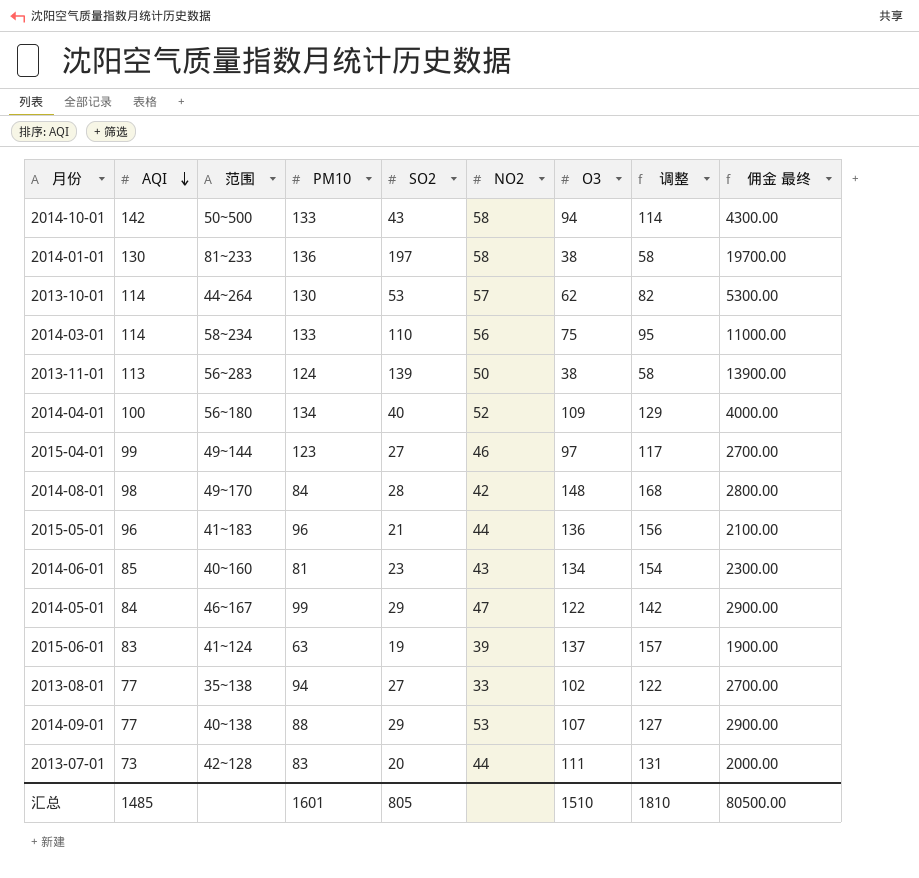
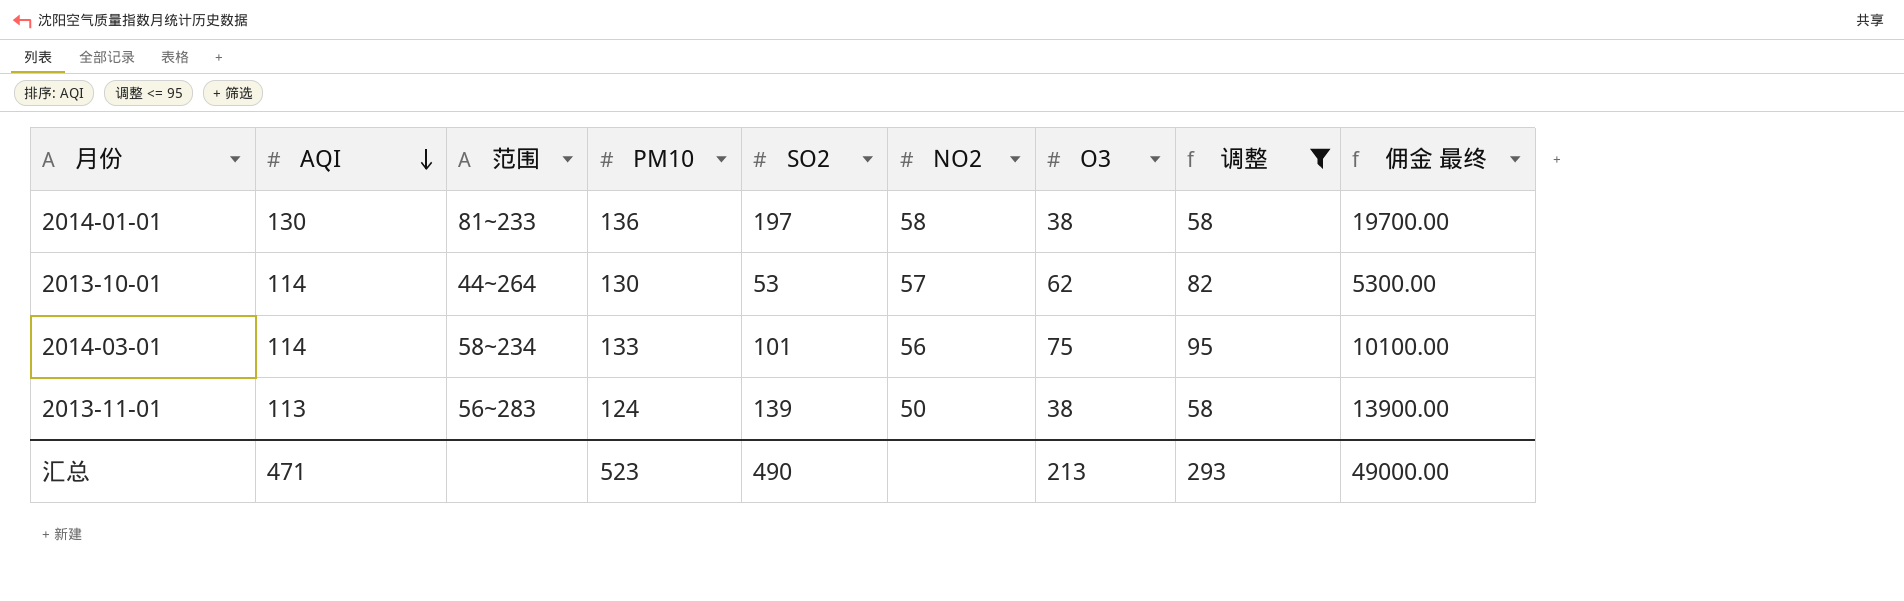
filter: none -> 调整 <= 95
2014-03-01 | SO2: 110 -> 101
2014-03-01 | 佣金 最终: 11000.00 -> 10100.00
汇总 | AQI: 1485 -> 471
汇总 | PM10: 1601 -> 523
汇总 | SO2: 805 -> 490
汇总 | O3: 1510 -> 213
汇总 | 调整: 1810 -> 293
汇总 | 佣金 最终: 80500.00 -> 49000.00

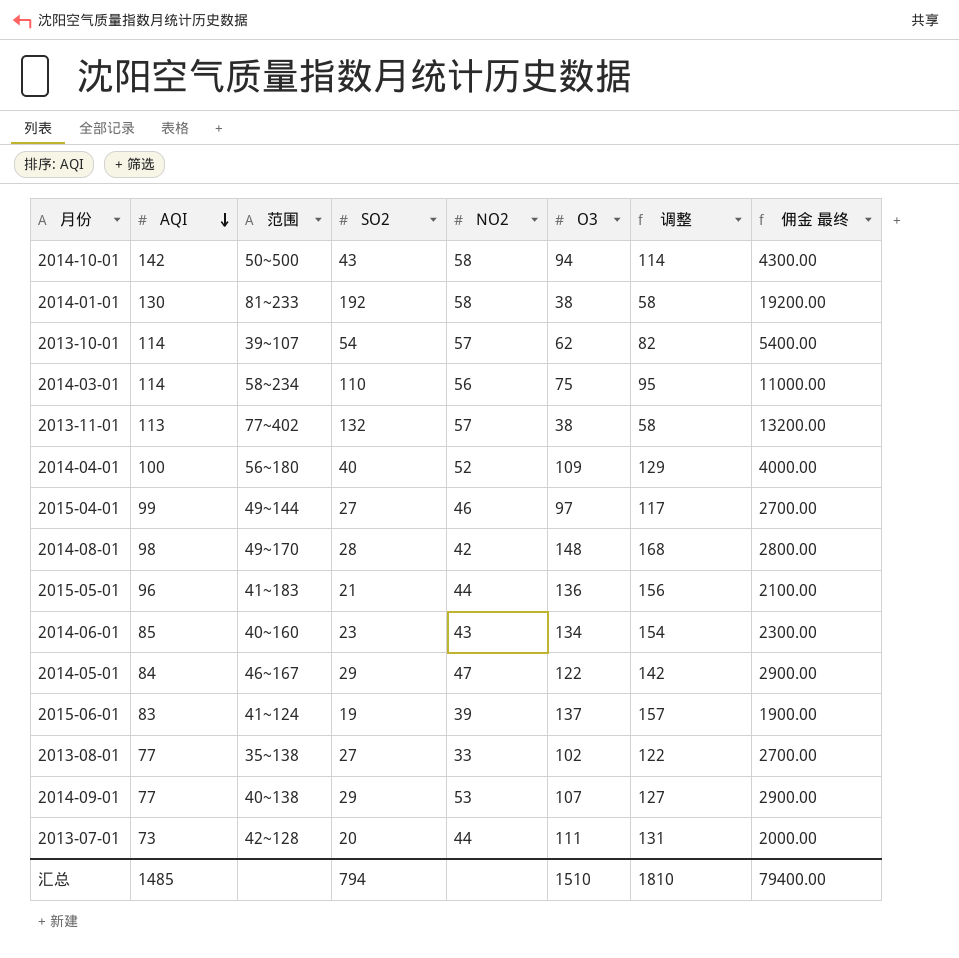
filter: 调整 <= 95 -> none
column PM10 | position: 4 -> none
2014-01-01 | SO2: 197 -> 192
2014-01-01 | 佣金 最终: 19700.00 -> 19200.00
2013-10-01 | 范围: 44~264 -> 39~107
2013-10-01 | SO2: 53 -> 54
2013-10-01 | 佣金 最终: 5300.00 -> 5400.00
2014-03-01 | SO2: 101 -> 110
2014-03-01 | 佣金 最终: 10100.00 -> 11000.00
2013-11-01 | 范围: 56~283 -> 77~402
2013-11-01 | SO2: 139 -> 132
2013-11-01 | NO2: 50 -> 57
2013-11-01 | 佣金 最终: 13900.00 -> 13200.00
汇总 | AQI: 471 -> 1485
汇总 | SO2: 490 -> 794
汇总 | O3: 213 -> 1510
汇总 | 调整: 293 -> 1810
汇总 | 佣金 最终: 49000.00 -> 79400.00

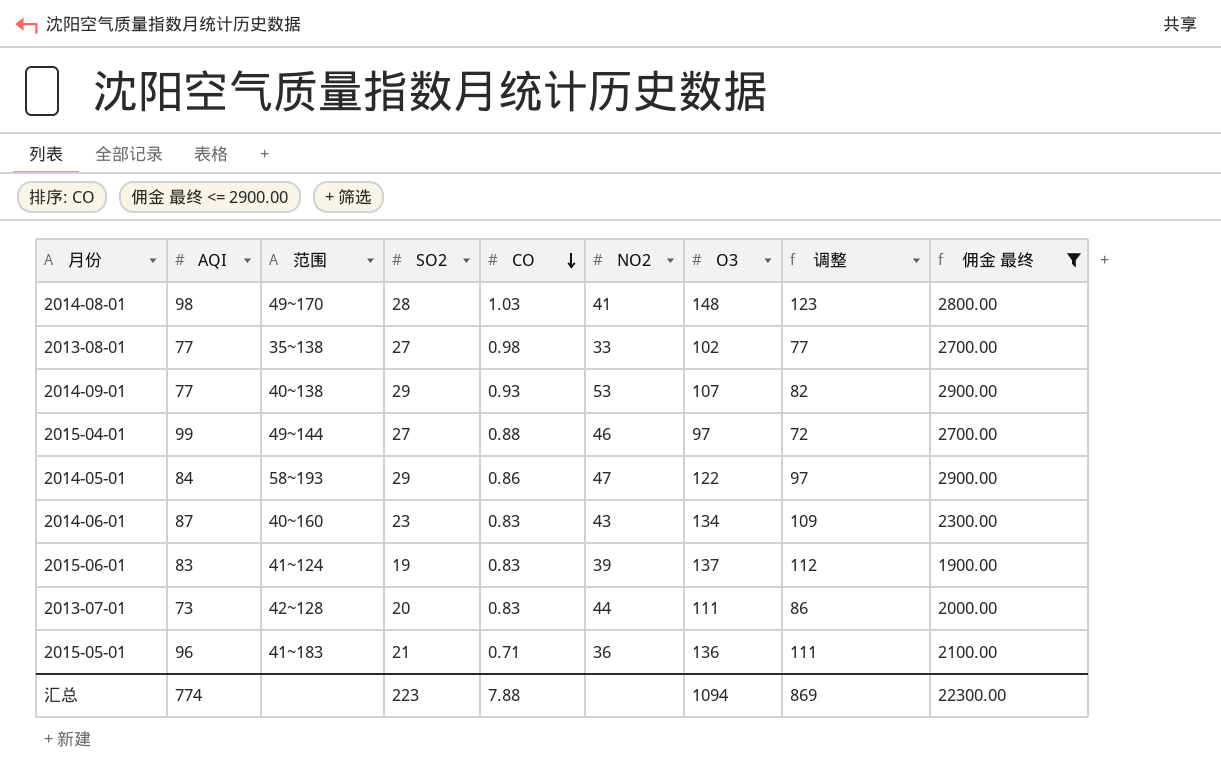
filter: none -> 佣金 最终 <= 2900.00
row order: AQI descending -> CO descending
column CO | position: none -> 5
column 调整 | formula: [O3] + 20 -> [O3] - 25
2014-08-01 | NO2: 42 -> 41
2014-05-01 | 范围: 46~167 -> 58~193
2014-06-01 | AQI: 85 -> 87
2015-05-01 | NO2: 44 -> 36
汇总 | AQI: 1485 -> 774
汇总 | SO2: 794 -> 223
汇总 | O3: 1510 -> 1094
汇总 | 调整: 1810 -> 869
汇总 | 佣金 最终: 79400.00 -> 22300.00

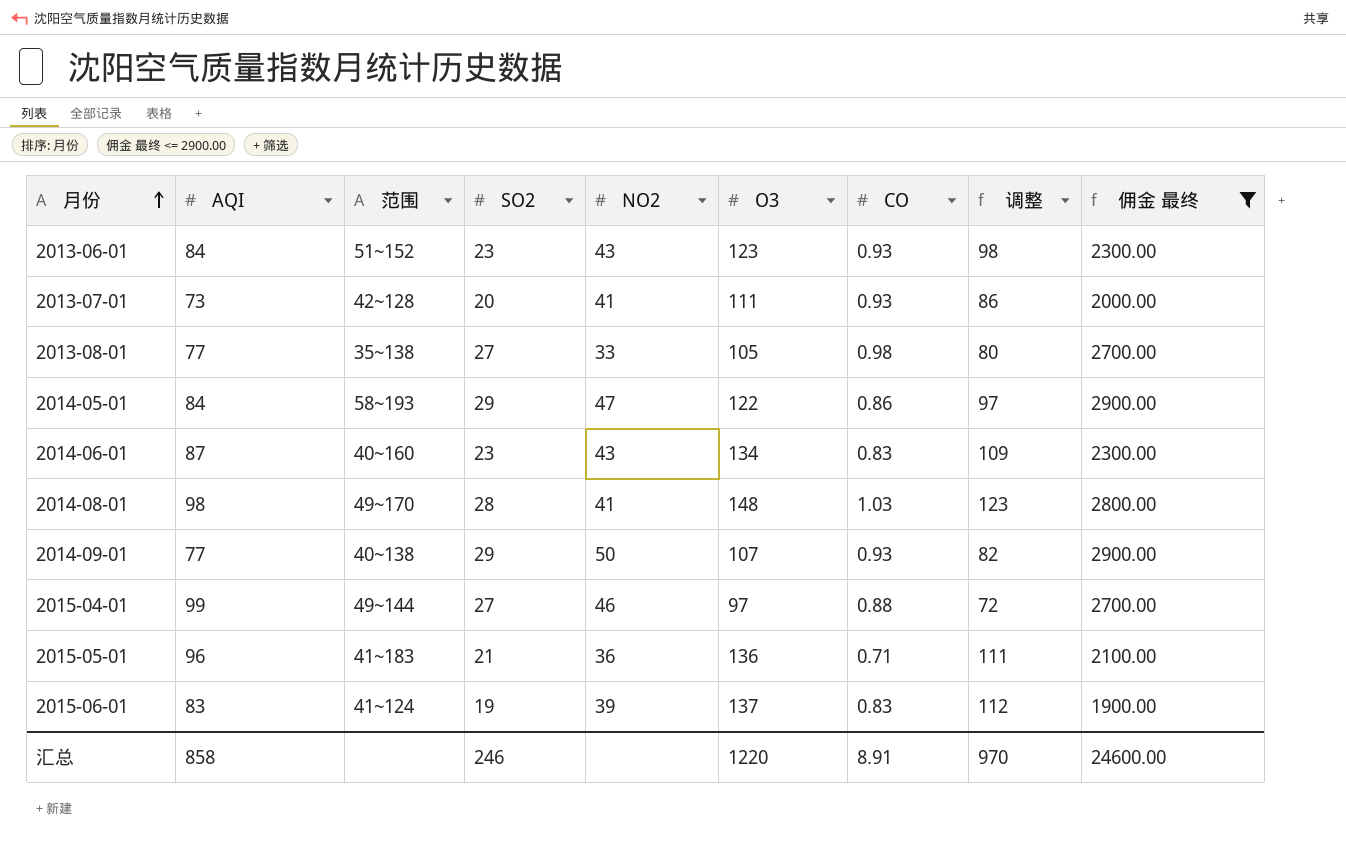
row order: CO descending -> 月份 ascending
column CO | position: 5 -> 7
row 2013-06-01: none -> 84 | 51~152 | 23 | 43 | 123 | 0.93 | 98 | 2300.00
2013-07-01 | NO2: 44 -> 41
2013-07-01 | CO: 0.83 -> 0.93
2013-08-01 | O3: 102 -> 105
2013-08-01 | 调整: 77 -> 80
2014-09-01 | NO2: 53 -> 50
汇总 | AQI: 774 -> 858
汇总 | SO2: 223 -> 246
汇总 | O3: 1094 -> 1220
汇总 | CO: 7.88 -> 8.91
汇总 | 调整: 869 -> 970
汇总 | 佣金 最终: 22300.00 -> 24600.00

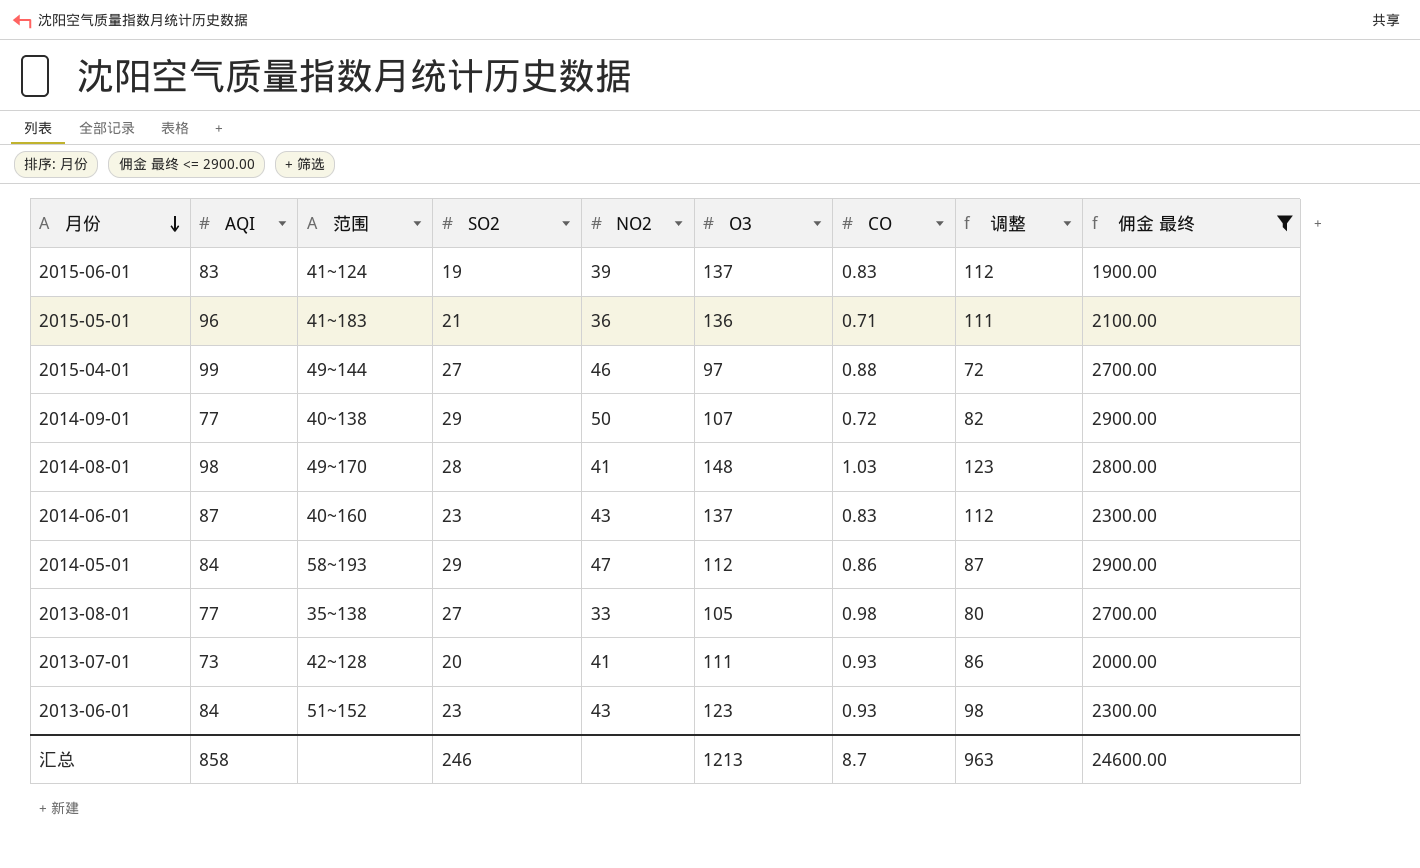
row order: 月份 ascending -> 月份 descending
2014-09-01 | CO: 0.93 -> 0.72
2014-06-01 | O3: 134 -> 137
2014-06-01 | 调整: 109 -> 112
2014-05-01 | O3: 122 -> 112
2014-05-01 | 调整: 97 -> 87
汇总 | O3: 1220 -> 1213
汇总 | CO: 8.91 -> 8.7
汇总 | 调整: 970 -> 963

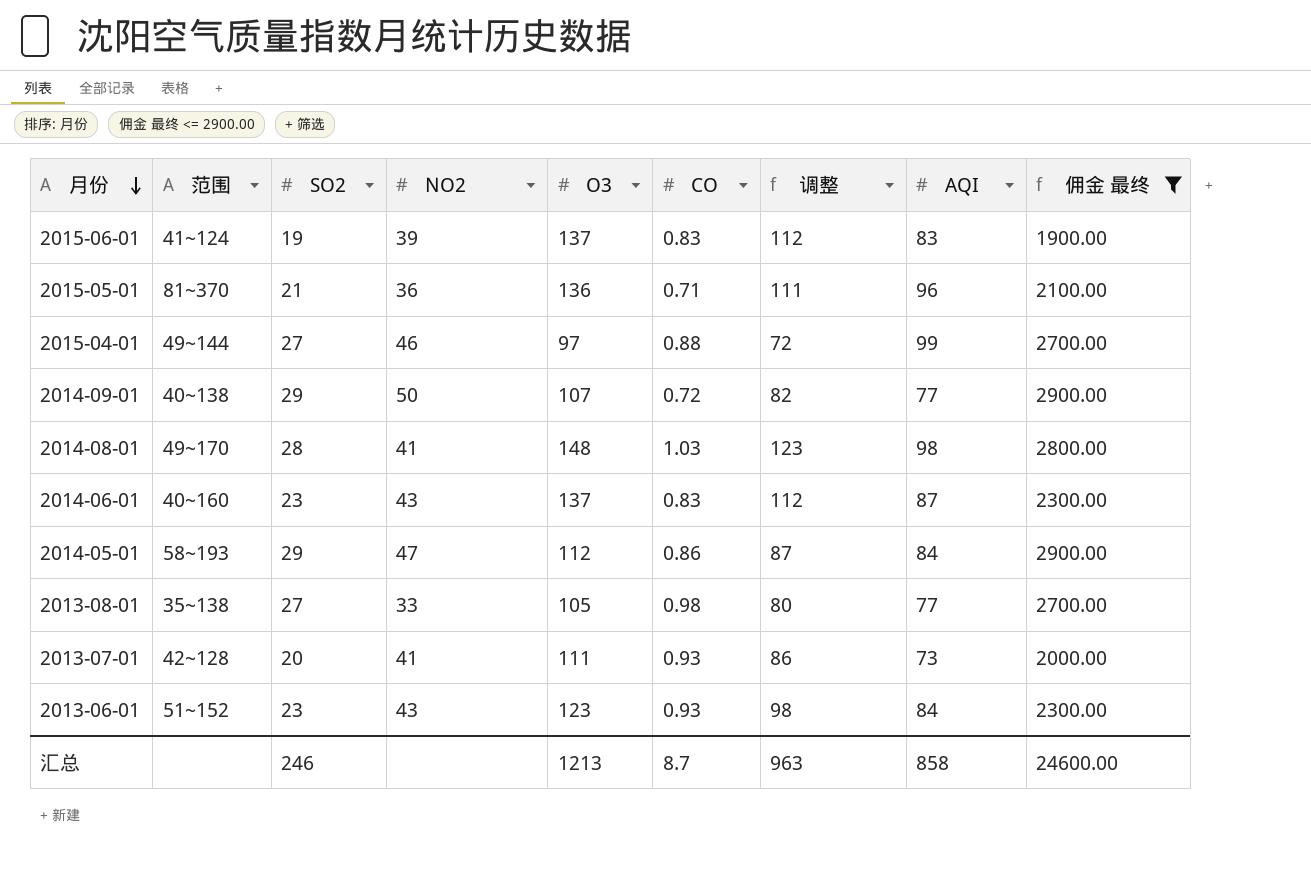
column AQI | position: 2 -> 8
2015-05-01 | 范围: 41~183 -> 81~370

